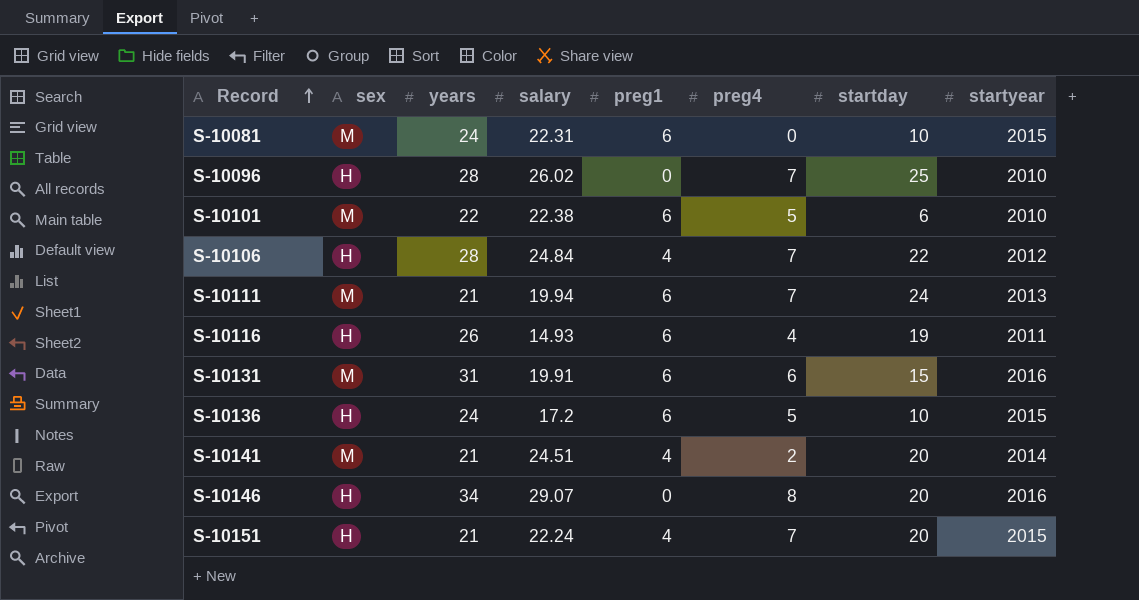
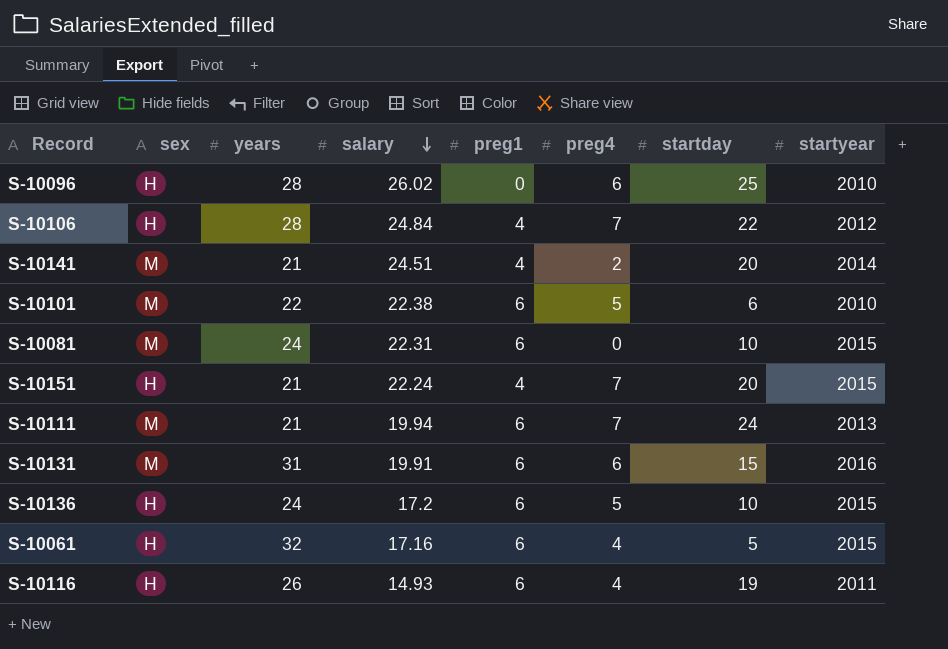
row order: Record ascending -> salary descending
row S-10146: H | 34 | 29.07 | 0 | 8 | 20 | 2016 -> none
S-10096 | preg4: 7 -> 6
row S-10061: none -> H | 32 | 17.16 | 6 | 4 | 5 | 2015

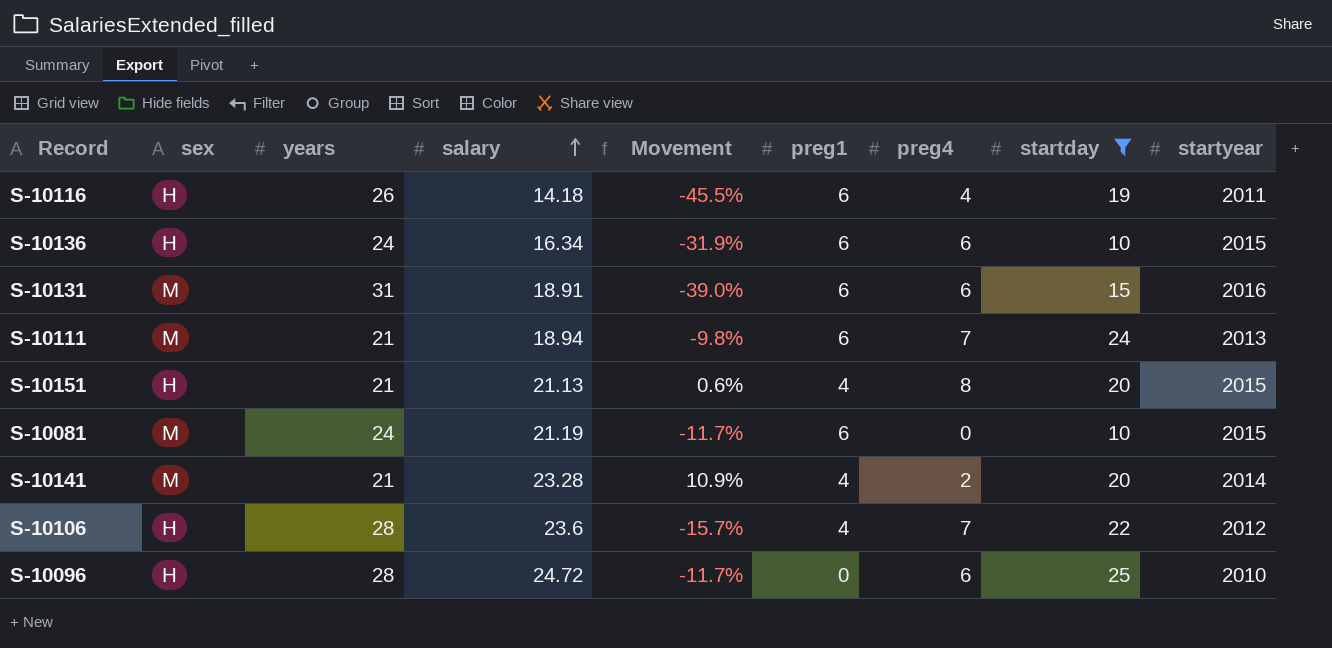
filter: none -> startday >= 10
row order: salary descending -> salary ascending
column Movement | formula: none -> ([salary] - [years]) / [years]
S-10116 | salary: 14.93 -> 14.18
S-10136 | salary: 17.2 -> 16.34
S-10136 | preg4: 5 -> 6
S-10131 | salary: 19.91 -> 18.91
S-10111 | salary: 19.94 -> 18.94
S-10151 | salary: 22.24 -> 21.13
S-10151 | preg4: 7 -> 8
S-10081 | salary: 22.31 -> 21.19
S-10141 | salary: 24.51 -> 23.28
S-10106 | salary: 24.84 -> 23.6
S-10096 | salary: 26.02 -> 24.72

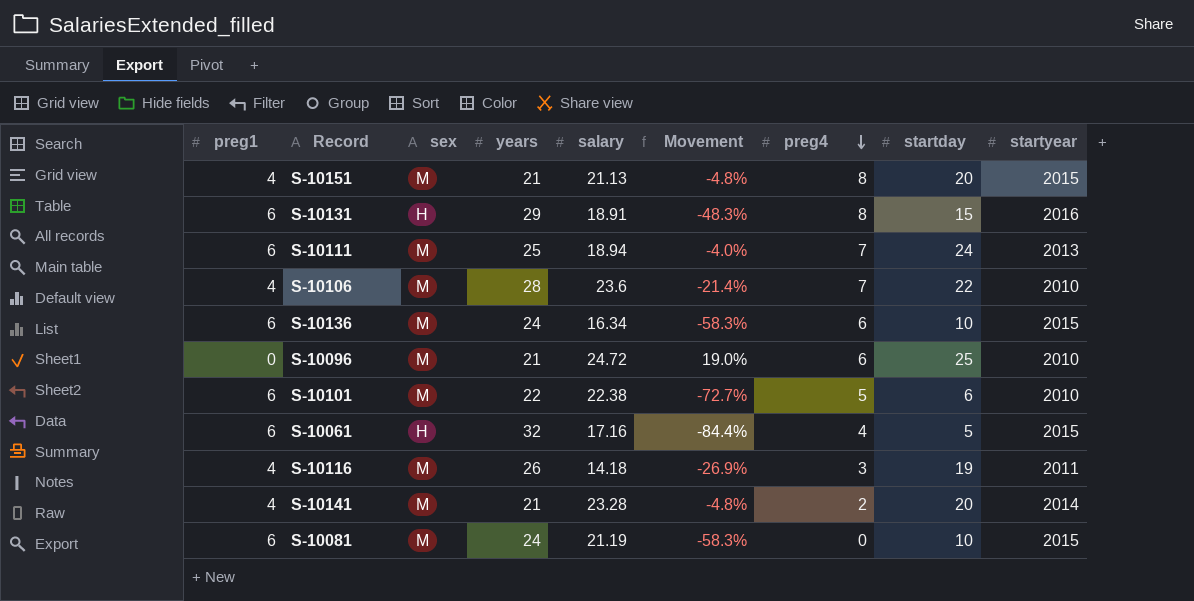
filter: startday >= 10 -> none
row order: salary ascending -> preg4 descending
column preg1 | position: 6 -> 1
column Movement | formula: ([salary] - [years]) / [years] -> ([startday] - [years]) / [years]
S-10151 | sex: H -> M
S-10131 | sex: M -> H
S-10131 | years: 31 -> 29
S-10131 | preg4: 6 -> 8
S-10111 | years: 21 -> 25
S-10106 | sex: H -> M
S-10106 | startyear: 2012 -> 2010
S-10136 | sex: H -> M
S-10096 | sex: H -> M
S-10096 | years: 28 -> 21
S-10116 | preg1: 6 -> 4
S-10116 | sex: H -> M
S-10116 | preg4: 4 -> 3

